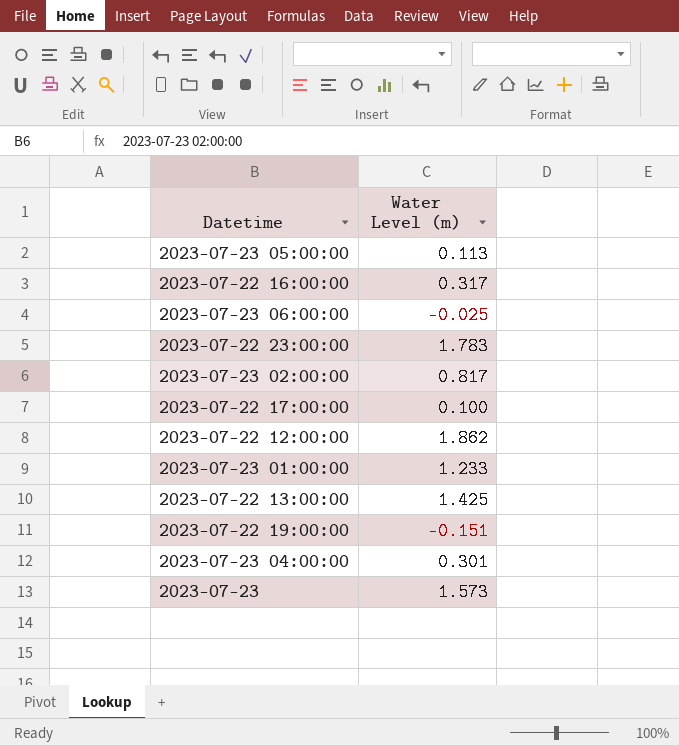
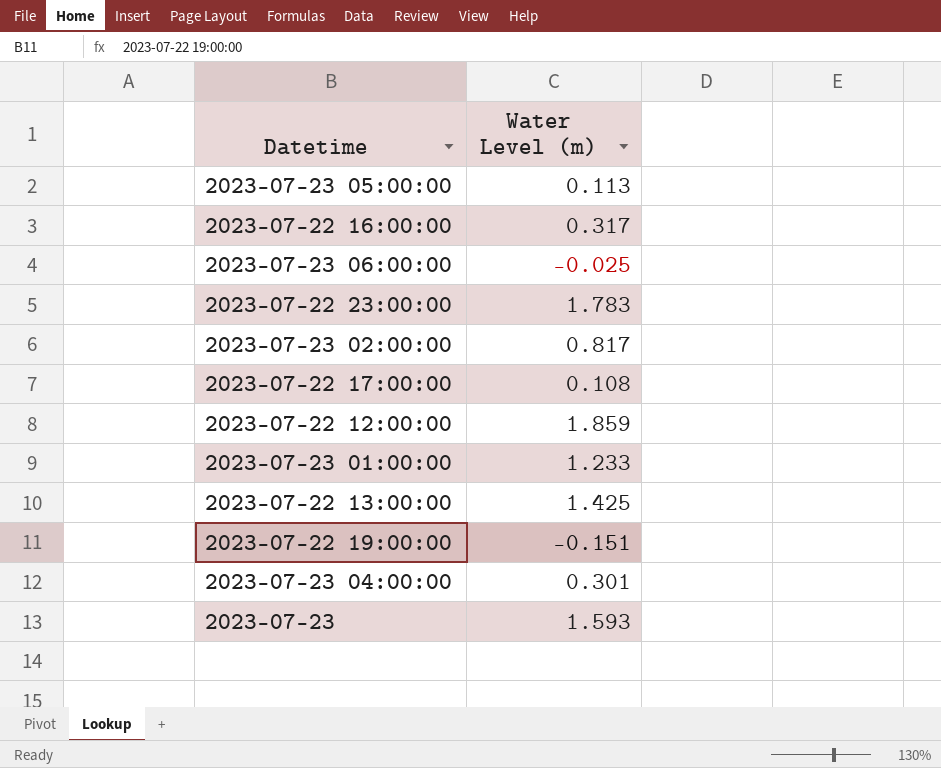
2023-07-22 17:00:00 | Water Level (m): 0.100 -> 0.108
2023-07-22 12:00:00 | Water Level (m): 1.862 -> 1.859
2023-07-23 | Water Level (m): 1.573 -> 1.593

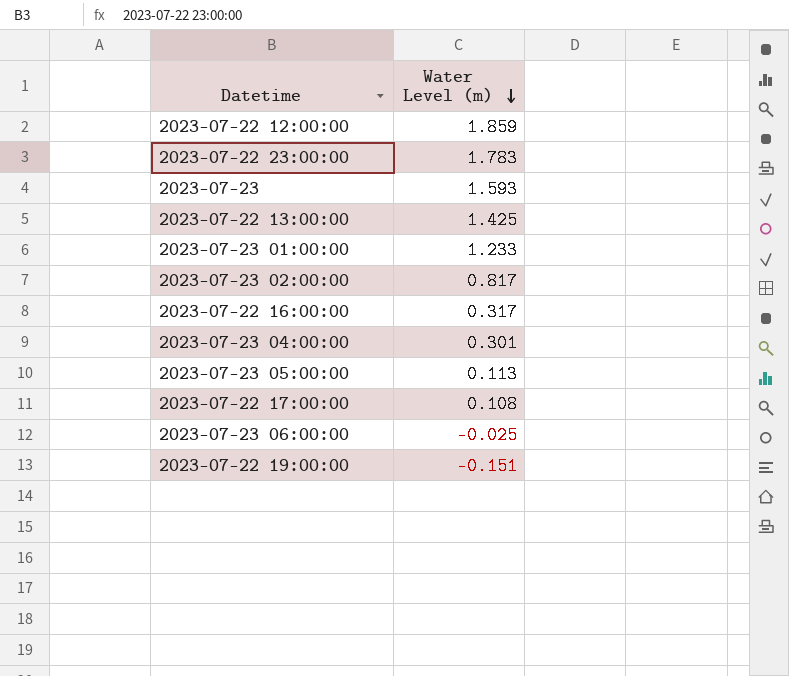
row order: none -> Water Level (m) descending

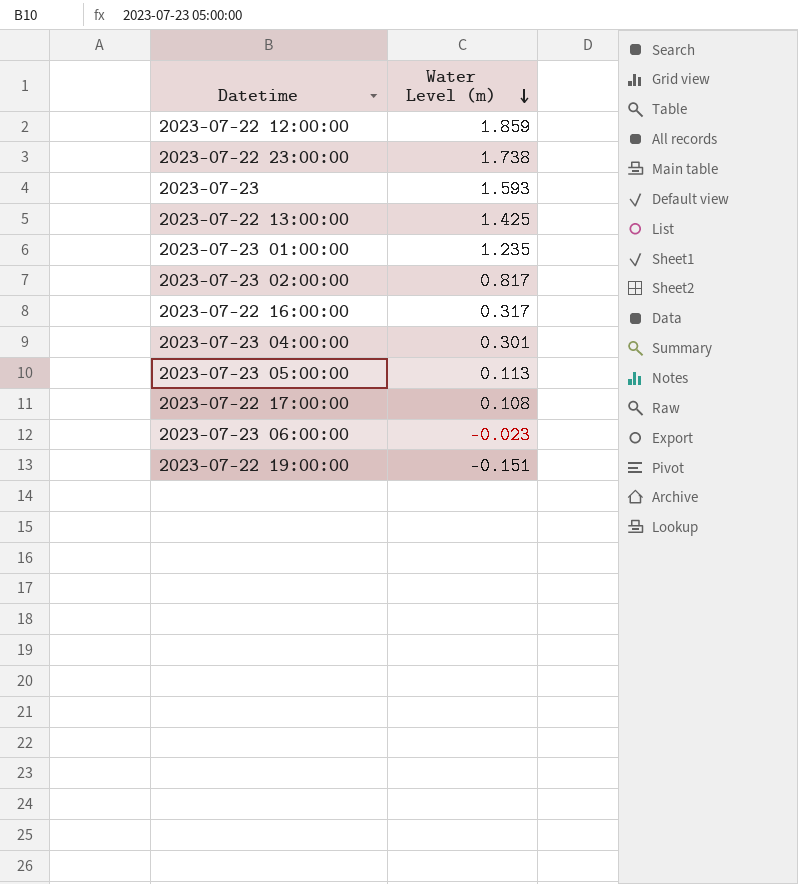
2023-07-22 23:00:00 | Water Level (m): 1.783 -> 1.738
2023-07-23 01:00:00 | Water Level (m): 1.233 -> 1.235
2023-07-23 06:00:00 | Water Level (m): -0.025 -> -0.023

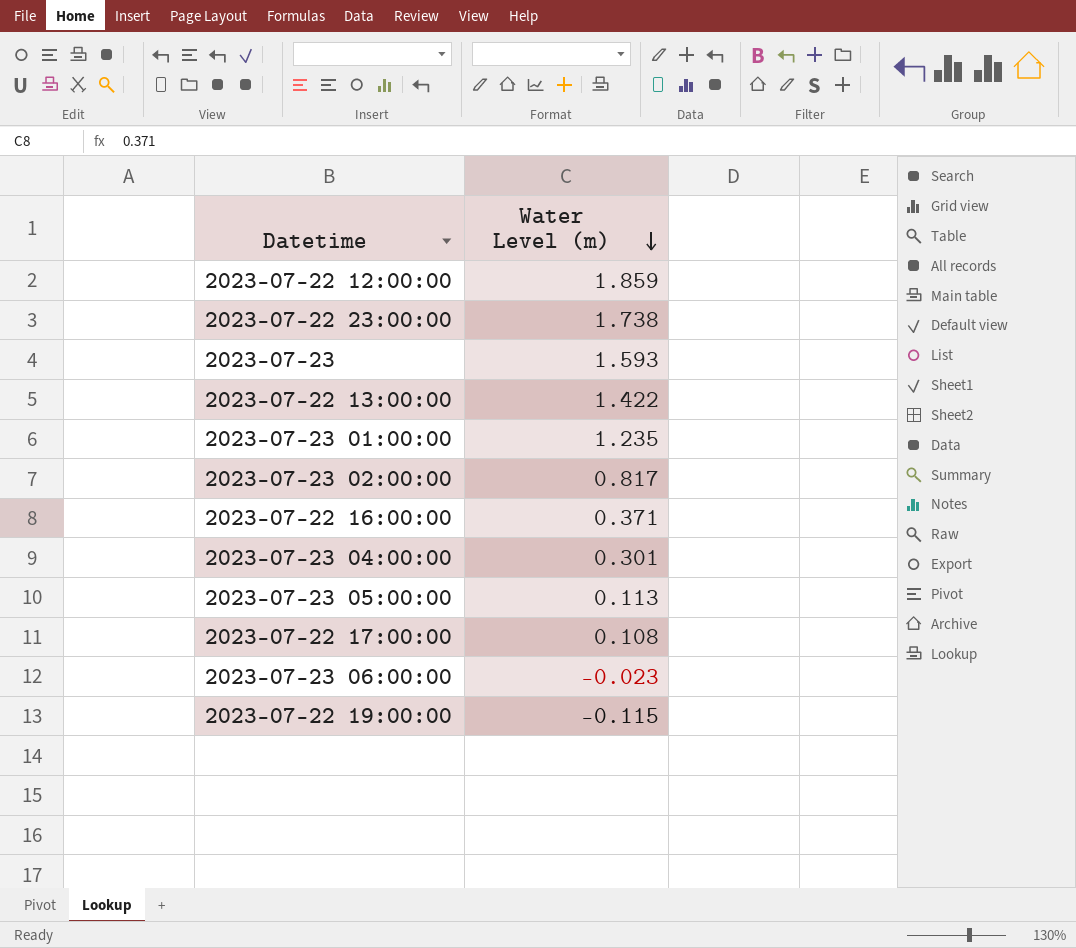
2023-07-22 13:00:00 | Water Level (m): 1.425 -> 1.422
2023-07-22 16:00:00 | Water Level (m): 0.317 -> 0.371
2023-07-22 19:00:00 | Water Level (m): -0.151 -> -0.115

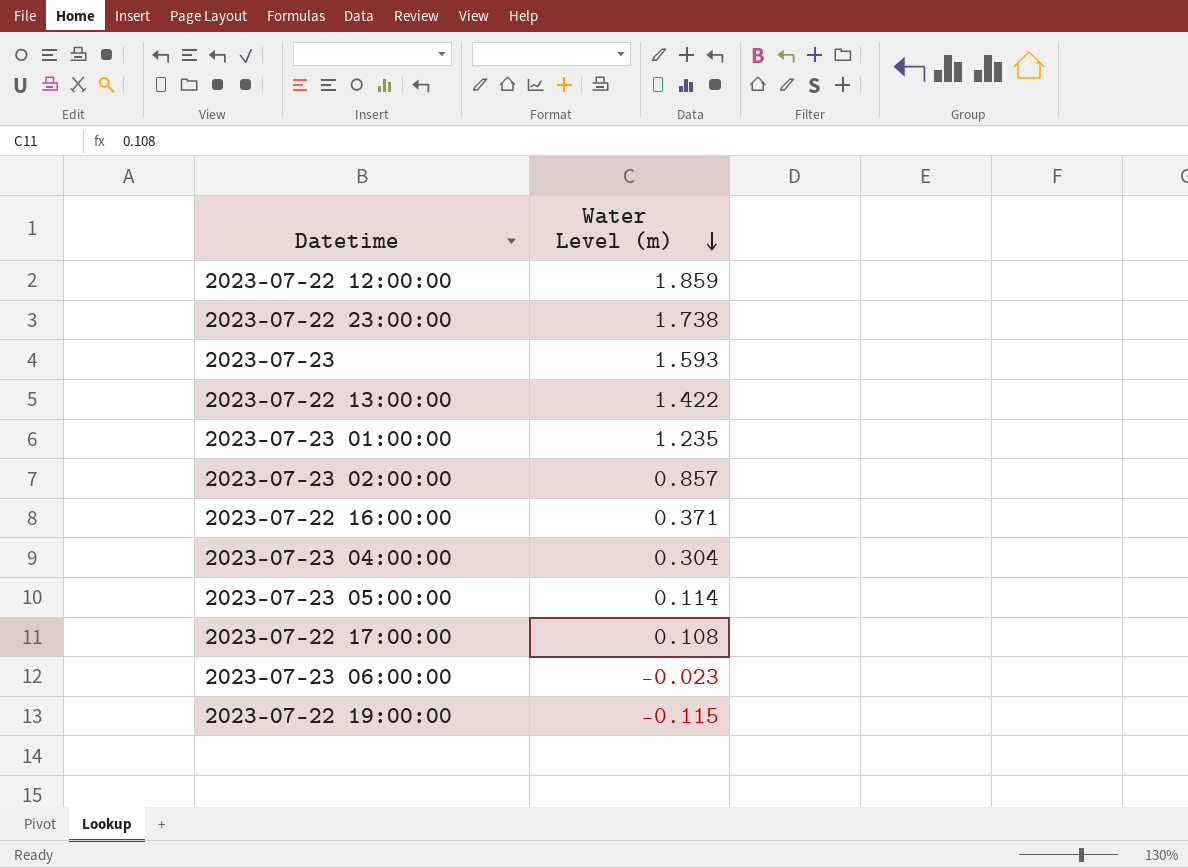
2023-07-23 02:00:00 | Water Level (m): 0.817 -> 0.857
2023-07-23 04:00:00 | Water Level (m): 0.301 -> 0.304
2023-07-23 05:00:00 | Water Level (m): 0.113 -> 0.114

